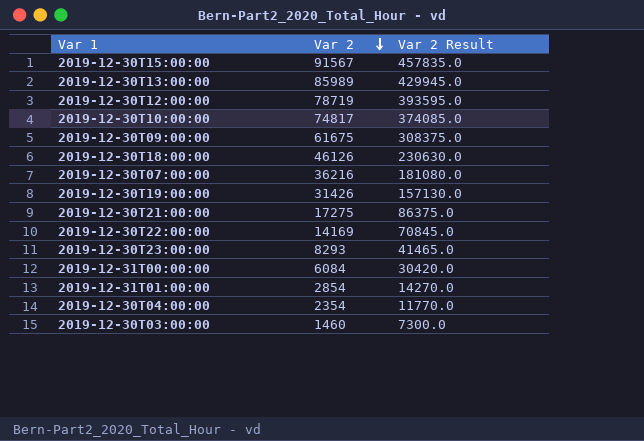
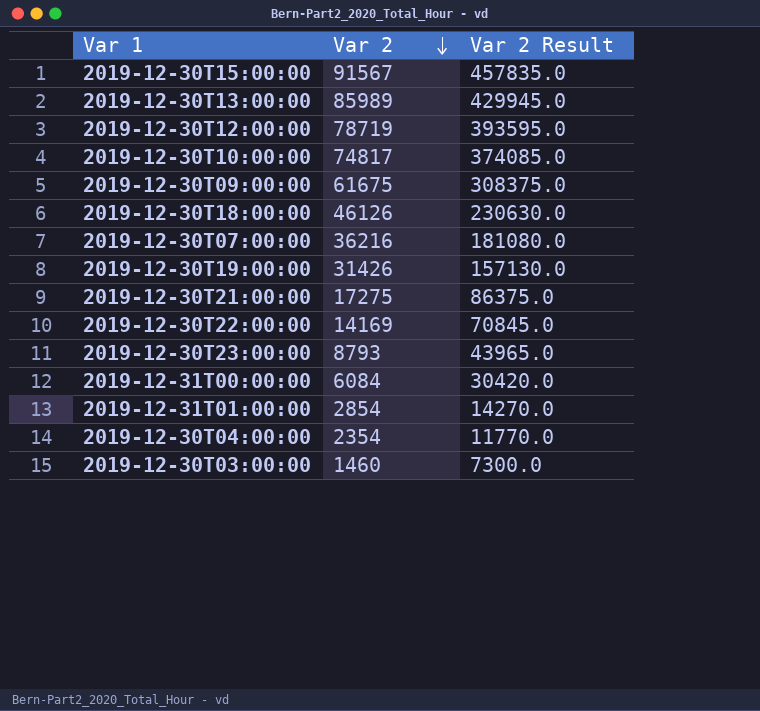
2019-12-30T23:00:00 | Var 2: 8293 -> 8793
2019-12-30T23:00:00 | Var 2 Result: 41465.0 -> 43965.0

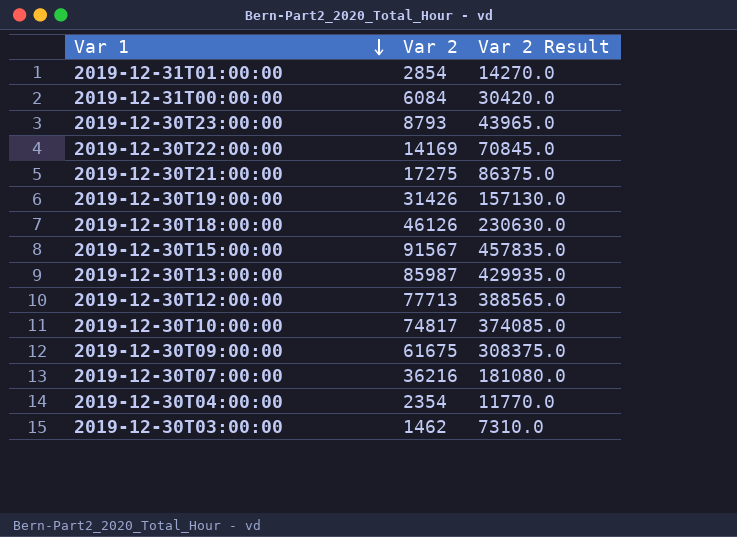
row order: Var 2 descending -> Var 1 descending
2019-12-30T13:00:00 | Var 2: 85989 -> 85987
2019-12-30T13:00:00 | Var 2 Result: 429945.0 -> 429935.0
2019-12-30T12:00:00 | Var 2: 78719 -> 77713
2019-12-30T12:00:00 | Var 2 Result: 393595.0 -> 388565.0
2019-12-30T03:00:00 | Var 2: 1460 -> 1462
2019-12-30T03:00:00 | Var 2 Result: 7300.0 -> 7310.0

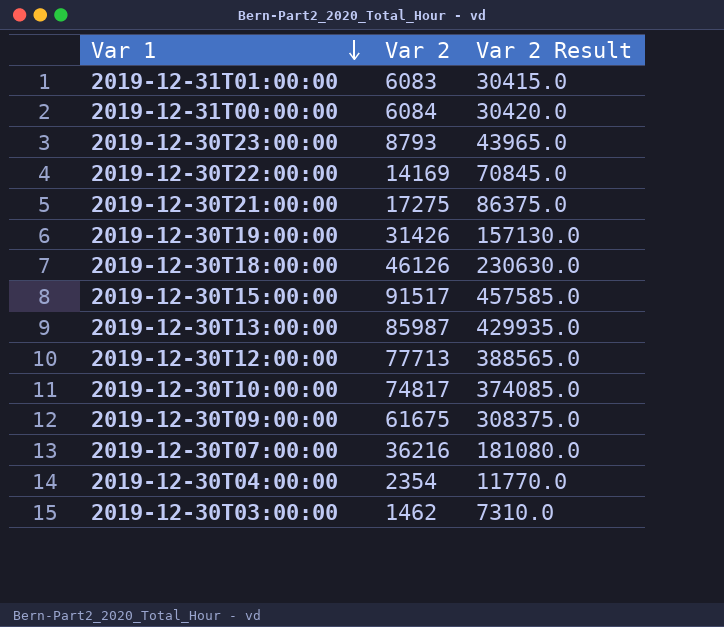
2019-12-31T01:00:00 | Var 2: 2854 -> 6083
2019-12-31T01:00:00 | Var 2 Result: 14270.0 -> 30415.0
2019-12-30T15:00:00 | Var 2: 91567 -> 91517
2019-12-30T15:00:00 | Var 2 Result: 457835.0 -> 457585.0

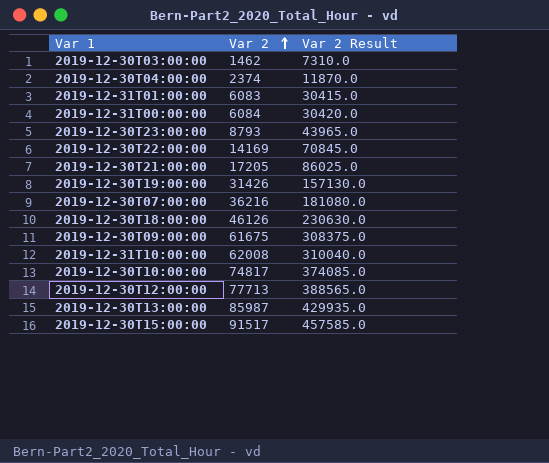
row order: Var 1 descending -> Var 2 ascending
2019-12-30T04:00:00 | Var 2: 2354 -> 2374
2019-12-30T04:00:00 | Var 2 Result: 11770.0 -> 11870.0
2019-12-30T21:00:00 | Var 2: 17275 -> 17205
2019-12-30T21:00:00 | Var 2 Result: 86375.0 -> 86025.0
row 2019-12-31T10:00:00: none -> 62008 | 310040.0

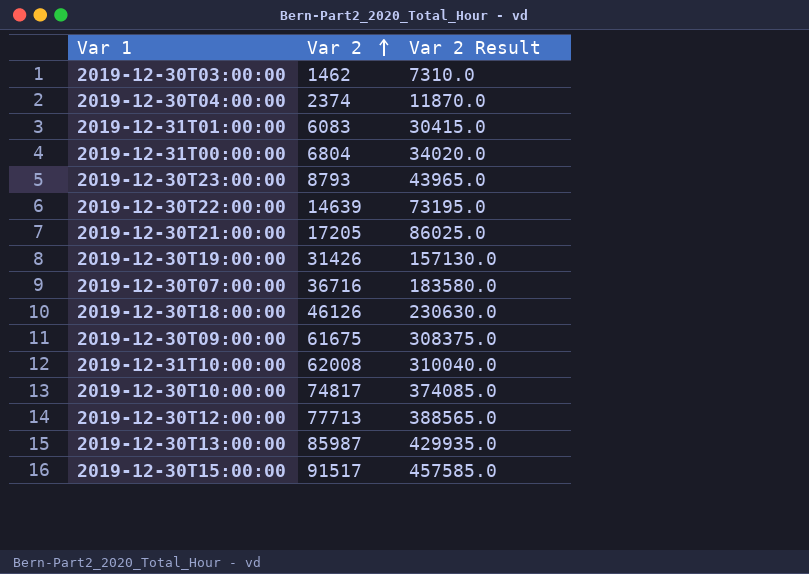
2019-12-31T00:00:00 | Var 2: 6084 -> 6804
2019-12-31T00:00:00 | Var 2 Result: 30420.0 -> 34020.0
2019-12-30T22:00:00 | Var 2: 14169 -> 14639
2019-12-30T22:00:00 | Var 2 Result: 70845.0 -> 73195.0
2019-12-30T07:00:00 | Var 2: 36216 -> 36716
2019-12-30T07:00:00 | Var 2 Result: 181080.0 -> 183580.0

